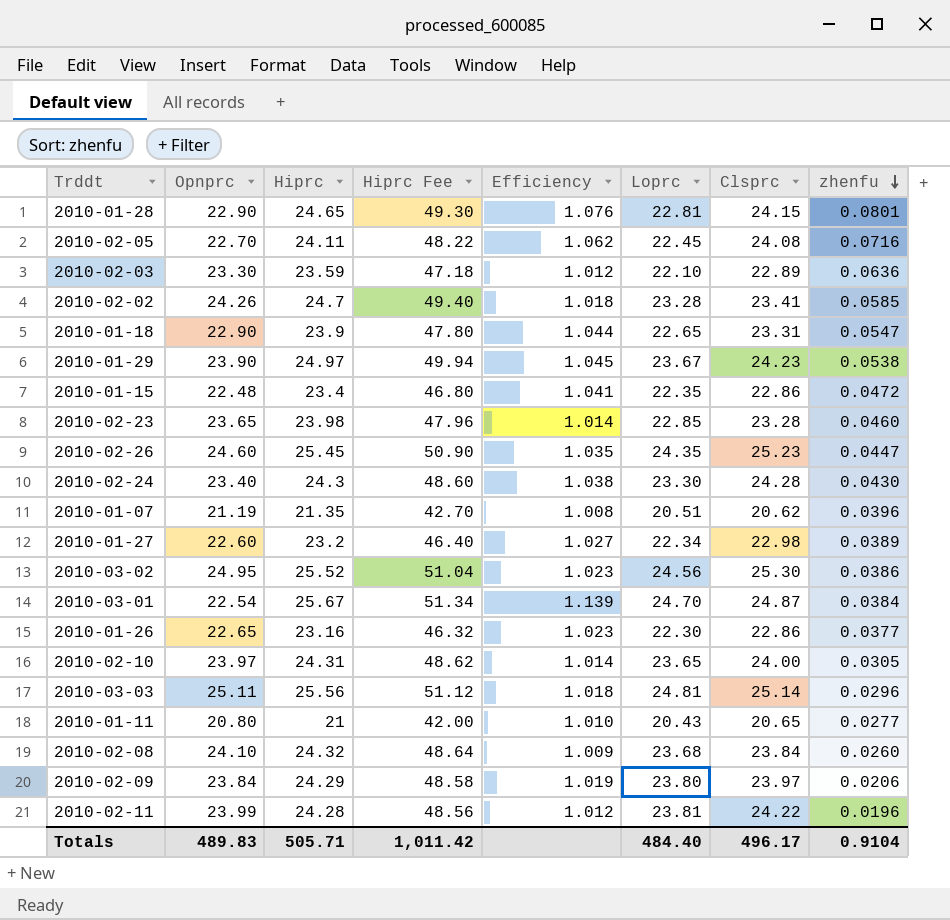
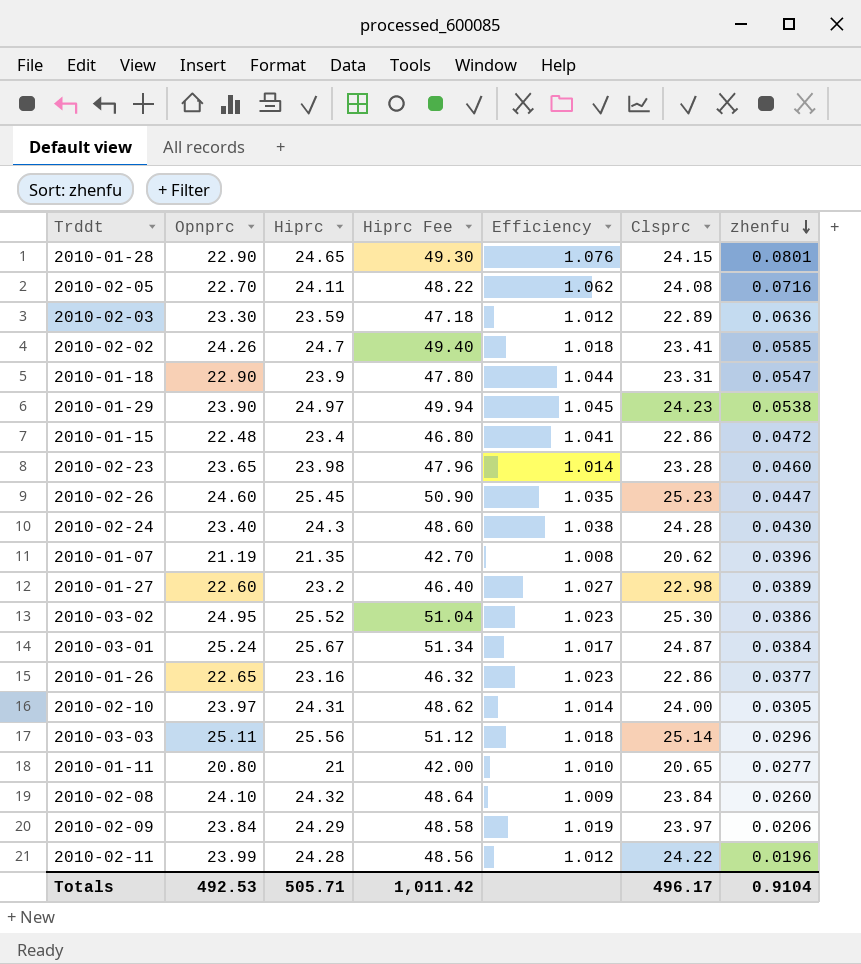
column Loprc | position: 6 -> none
2010-03-01 | Opnprc: 22.54 -> 25.24
2010-03-01 | Efficiency: 1.139 -> 1.017
Totals | Opnprc: 489.83 -> 492.53

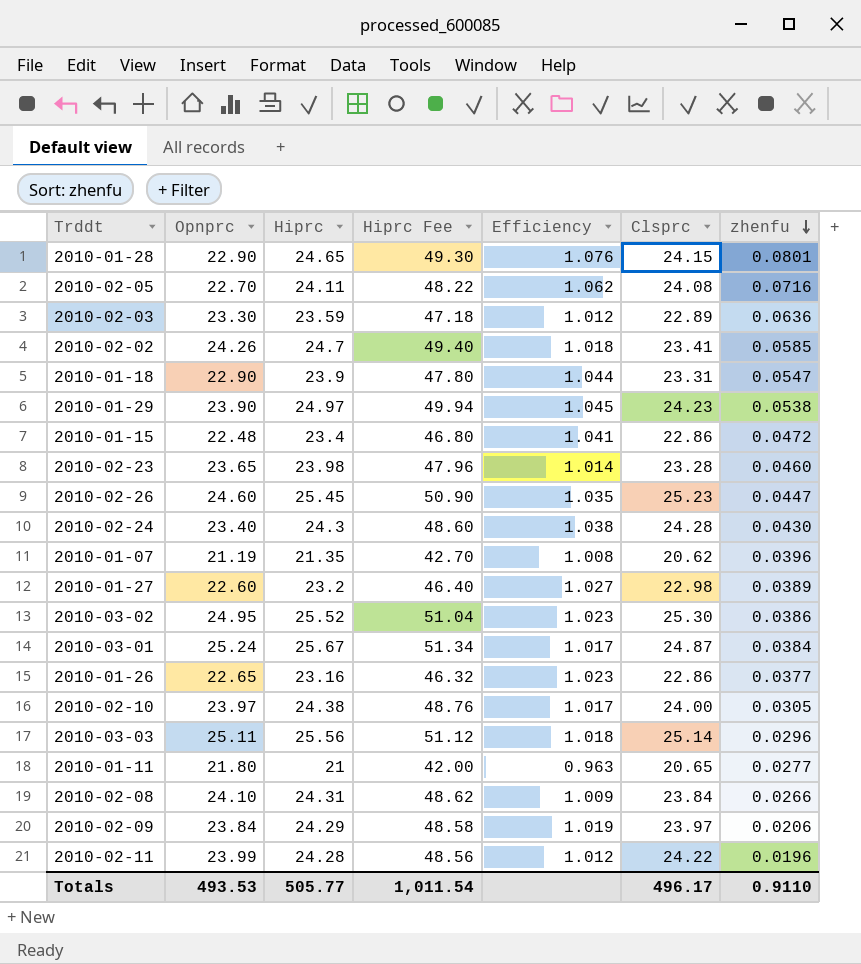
2010-02-10 | Hiprc: 24.31 -> 24.38
2010-02-10 | Hiprc Fee: 48.62 -> 48.76
2010-02-10 | Efficiency: 1.014 -> 1.017
2010-01-11 | Opnprc: 20.80 -> 21.80
2010-01-11 | Efficiency: 1.010 -> 0.963
2010-02-08 | Hiprc: 24.32 -> 24.31
2010-02-08 | Hiprc Fee: 48.64 -> 48.62
2010-02-08 | zhenfu: 0.0260 -> 0.0266
Totals | Opnprc: 492.53 -> 493.53
Totals | Hiprc: 505.71 -> 505.77
Totals | Hiprc Fee: 1,011.42 -> 1,011.54
Totals | zhenfu: 0.9104 -> 0.9110

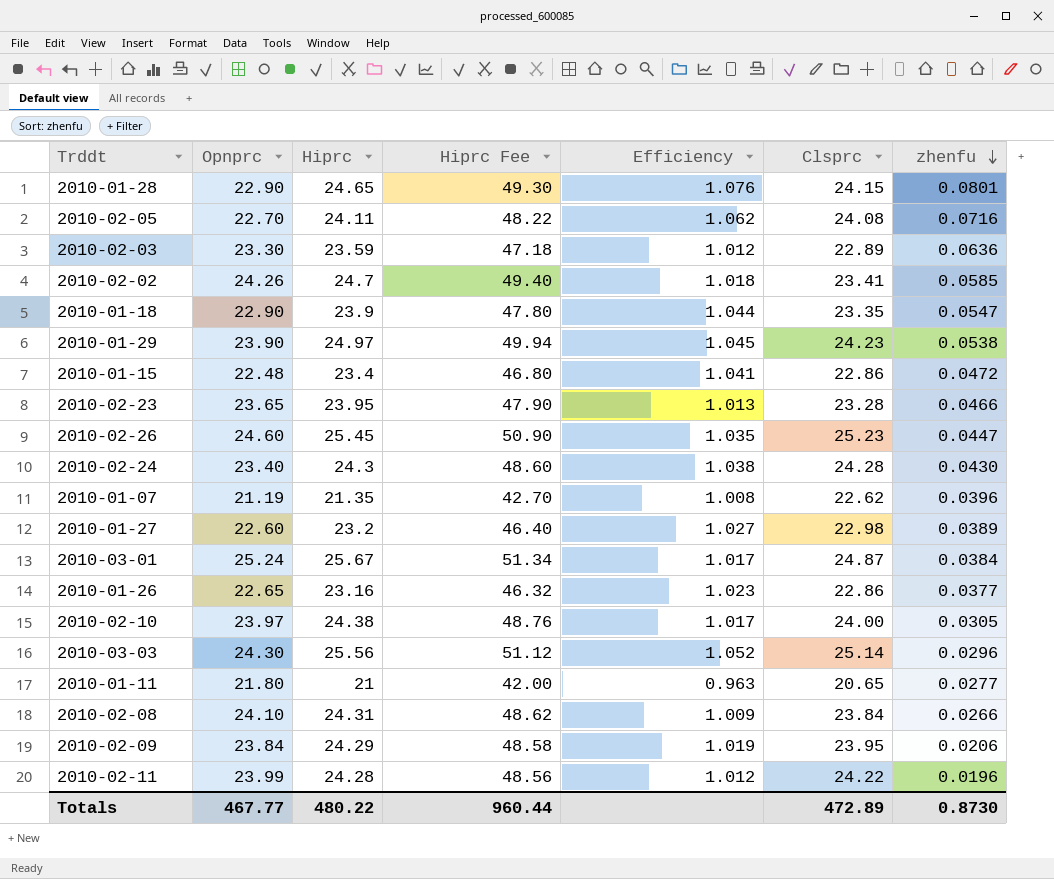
row 2010-03-02: 24.95 | 25.52 | 51.04 | 1.023 | 25.30 | 0.0386 -> none
2010-01-18 | Clsprc: 23.31 -> 23.35
2010-02-23 | Hiprc: 23.98 -> 23.95
2010-02-23 | Hiprc Fee: 47.96 -> 47.90
2010-02-23 | Efficiency: 1.014 -> 1.013
2010-02-23 | zhenfu: 0.0460 -> 0.0466
2010-01-07 | Clsprc: 20.62 -> 22.62
2010-03-03 | Opnprc: 25.11 -> 24.30
2010-03-03 | Efficiency: 1.018 -> 1.052
2010-02-09 | Clsprc: 23.97 -> 23.95
Totals | Opnprc: 493.53 -> 467.77
Totals | Hiprc: 505.77 -> 480.22
Totals | Hiprc Fee: 1,011.54 -> 960.44
Totals | Clsprc: 496.17 -> 472.89
Totals | zhenfu: 0.9110 -> 0.8730

